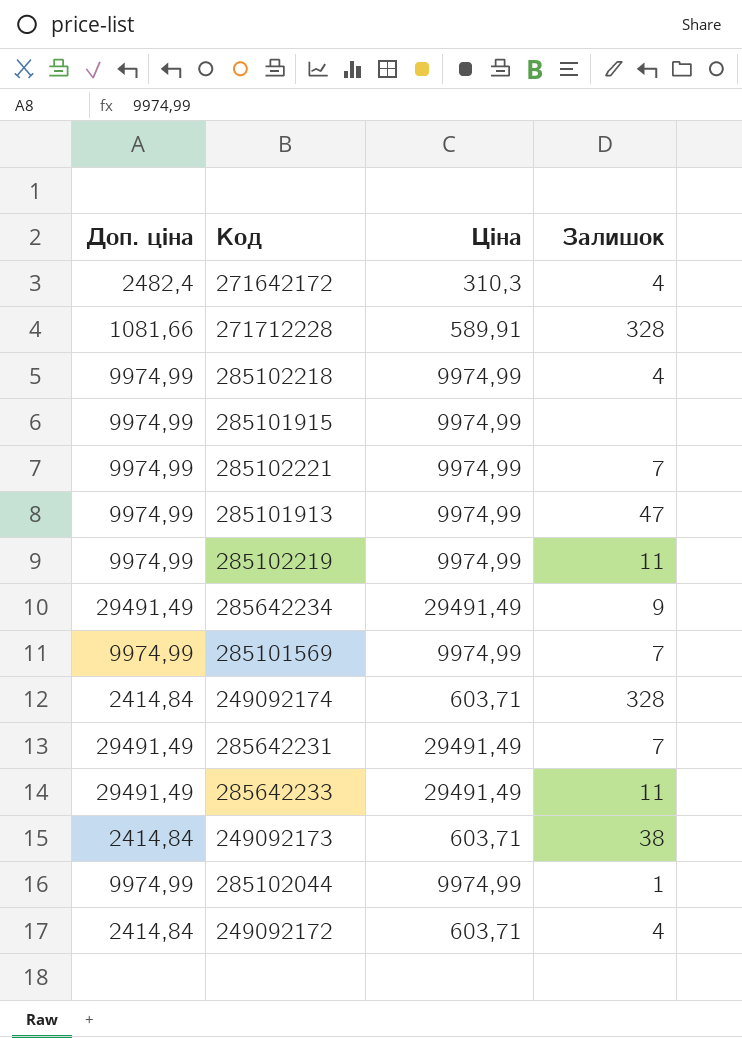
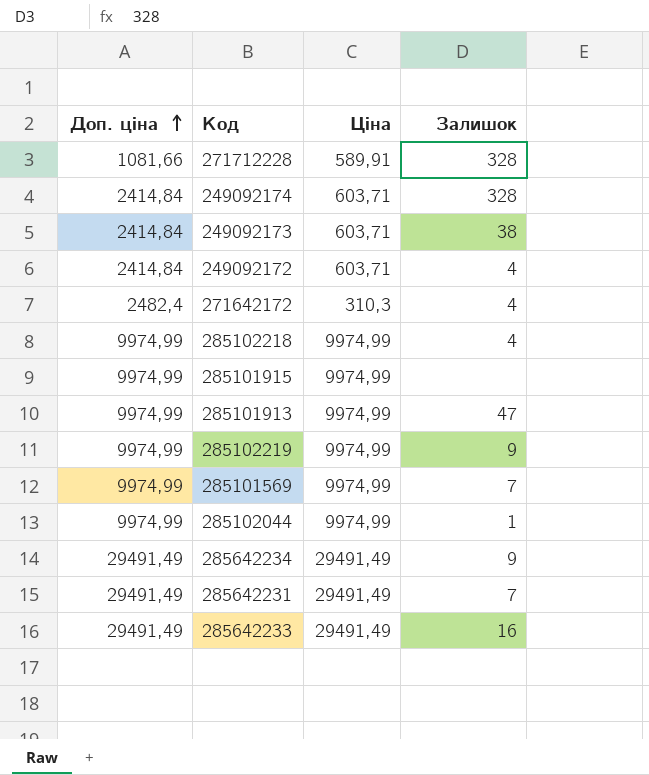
row order: none -> Доп. ціна ascending
row 285102221: 9974,99 | 9974,99 | 7 -> none
285102219 | Залишок: 11 -> 9
285642233 | Залишок: 11 -> 16

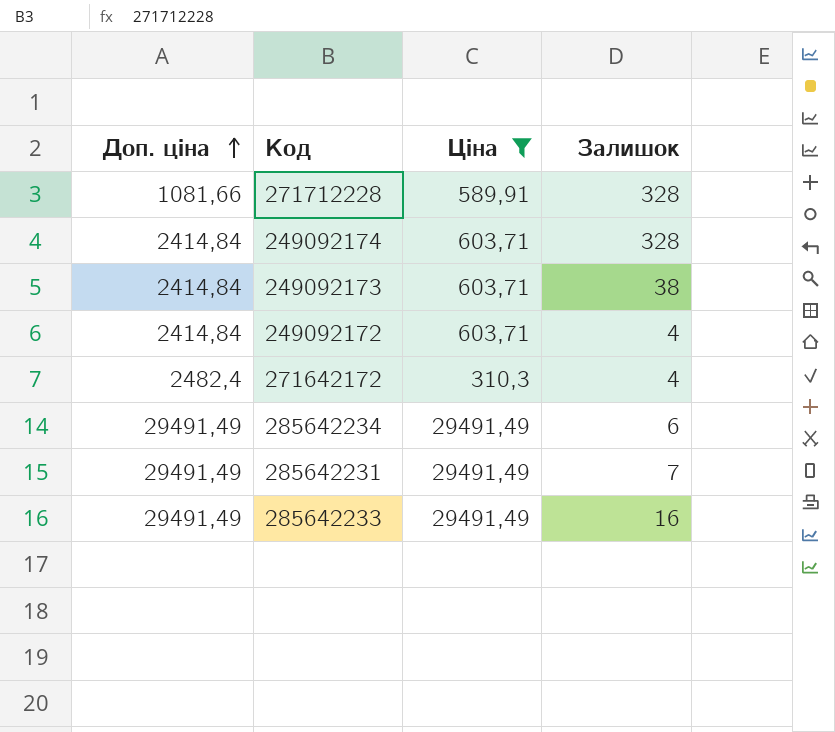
filter: none -> Ціна != 9974,99
285642234 | Залишок: 9 -> 6

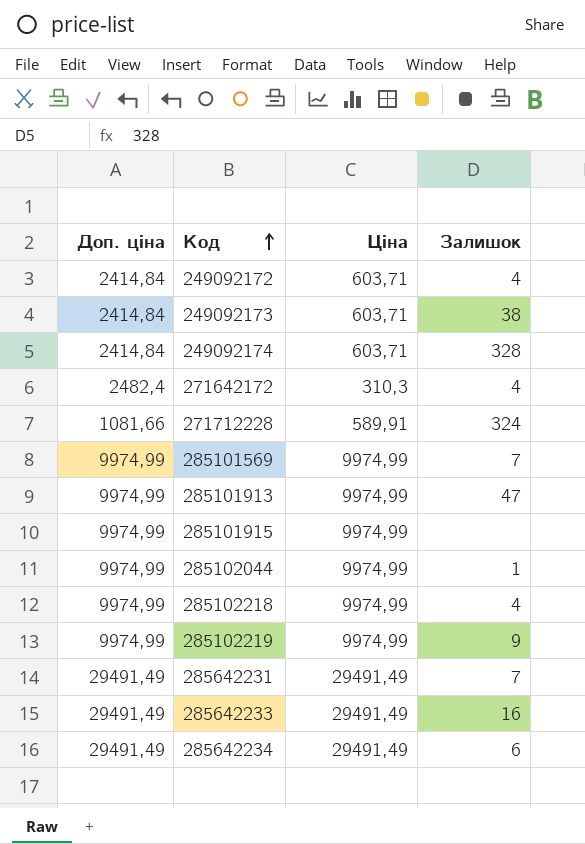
filter: Ціна != 9974,99 -> none
row order: Доп. ціна ascending -> Код ascending
271712228 | Залишок: 328 -> 324

